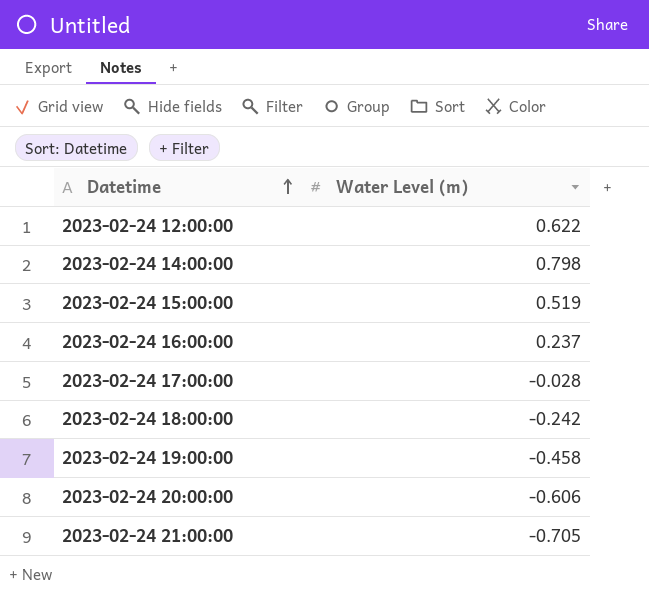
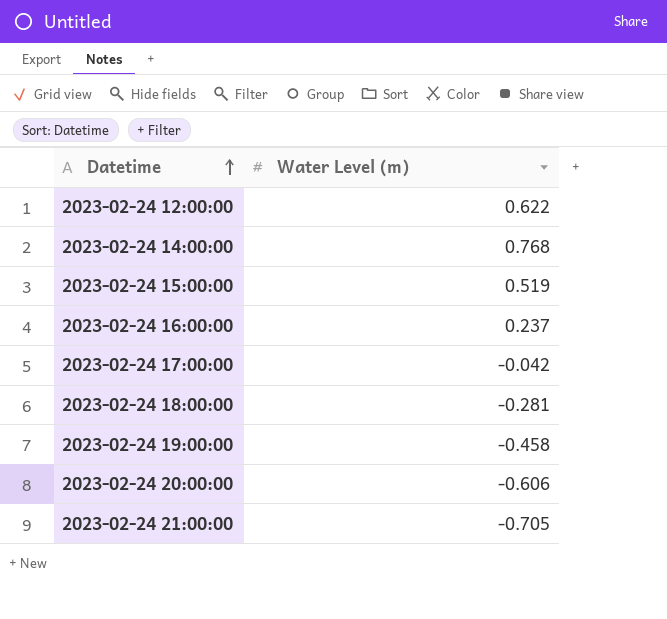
2023-02-24 14:00:00 | Water Level (m): 0.798 -> 0.768
2023-02-24 17:00:00 | Water Level (m): -0.028 -> -0.042
2023-02-24 18:00:00 | Water Level (m): -0.242 -> -0.281

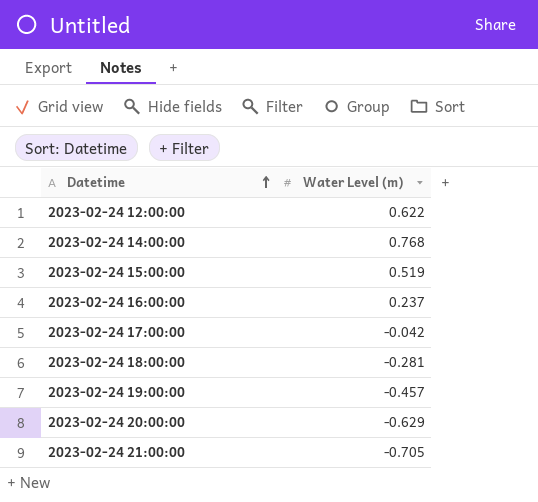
2023-02-24 19:00:00 | Water Level (m): -0.458 -> -0.457
2023-02-24 20:00:00 | Water Level (m): -0.606 -> -0.629

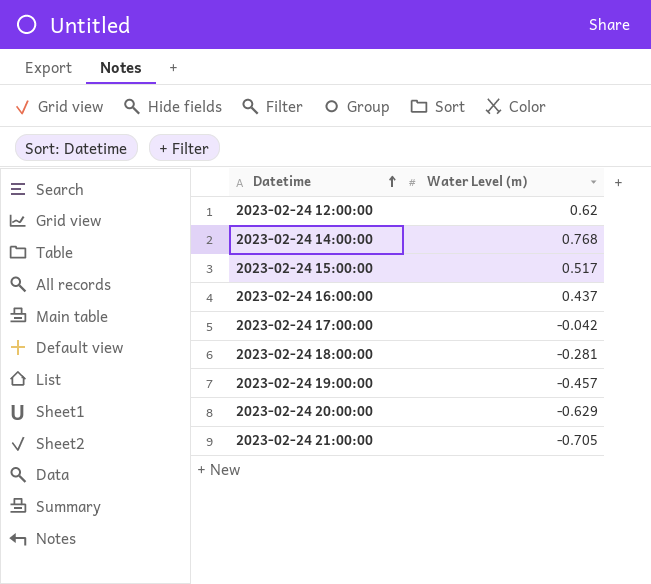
2023-02-24 12:00:00 | Water Level (m): 0.622 -> 0.62
2023-02-24 15:00:00 | Water Level (m): 0.519 -> 0.517
2023-02-24 16:00:00 | Water Level (m): 0.237 -> 0.437

